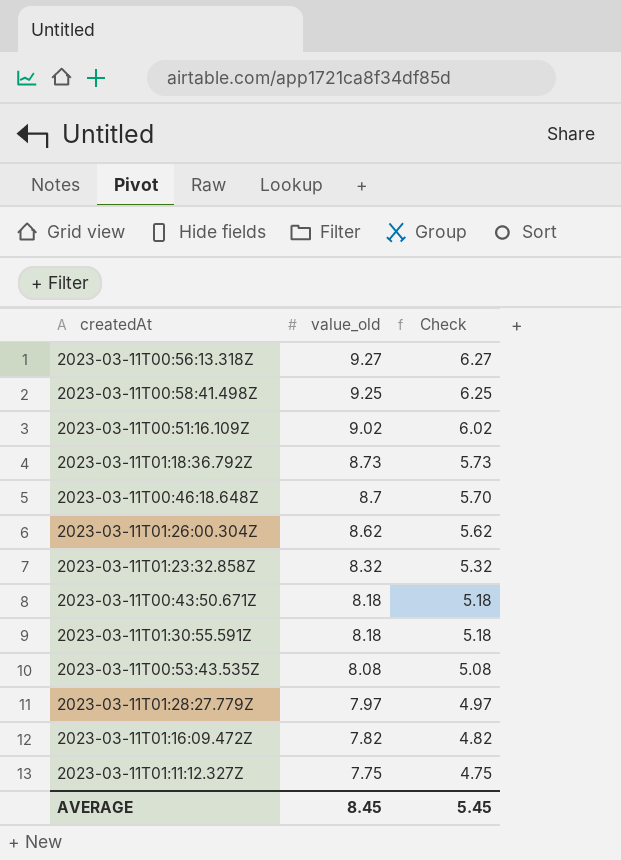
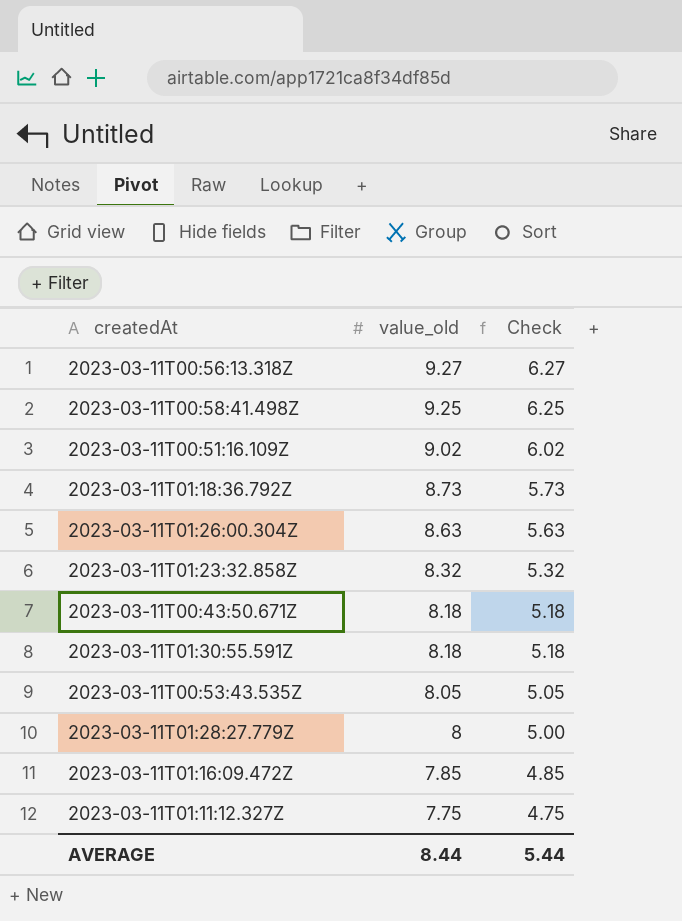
row 2023-03-11T00:46:18.648Z: 8.7 | 5.70 -> none
2023-03-11T01:26:00.304Z | value_old: 8.62 -> 8.63
2023-03-11T01:26:00.304Z | Check: 5.62 -> 5.63
2023-03-11T00:53:43.535Z | value_old: 8.08 -> 8.05
2023-03-11T00:53:43.535Z | Check: 5.08 -> 5.05
2023-03-11T01:28:27.779Z | value_old: 7.97 -> 8
2023-03-11T01:28:27.779Z | Check: 4.97 -> 5.00
2023-03-11T01:16:09.472Z | value_old: 7.82 -> 7.85
2023-03-11T01:16:09.472Z | Check: 4.82 -> 4.85
AVERAGE | value_old: 8.45 -> 8.44
AVERAGE | Check: 5.45 -> 5.44

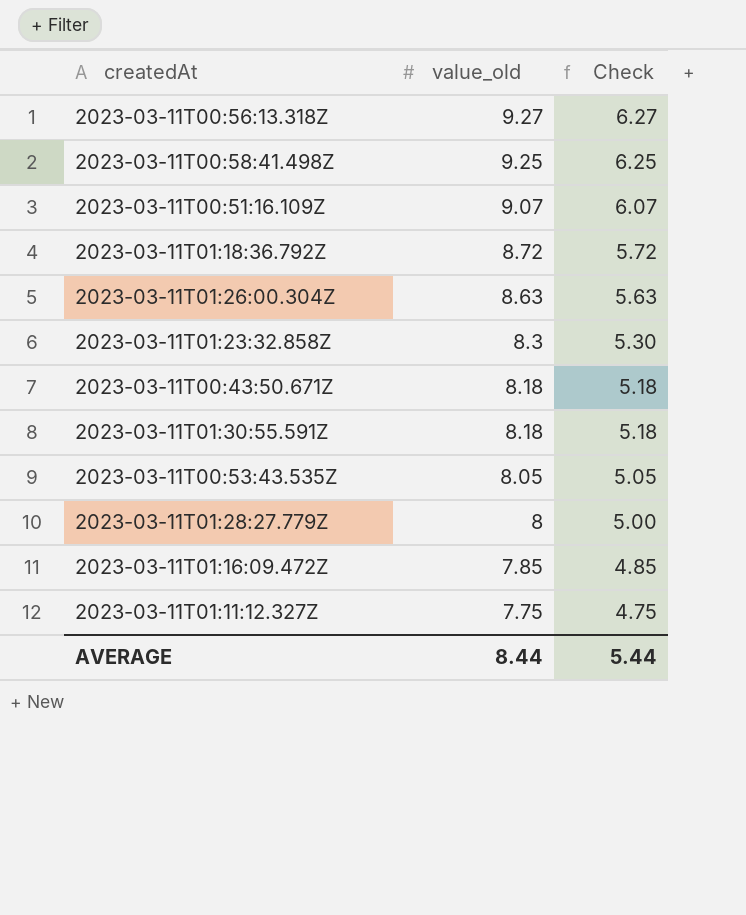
2023-03-11T00:51:16.109Z | value_old: 9.02 -> 9.07
2023-03-11T00:51:16.109Z | Check: 6.02 -> 6.07
2023-03-11T01:18:36.792Z | value_old: 8.73 -> 8.72
2023-03-11T01:18:36.792Z | Check: 5.73 -> 5.72
2023-03-11T01:23:32.858Z | value_old: 8.32 -> 8.3
2023-03-11T01:23:32.858Z | Check: 5.32 -> 5.30

